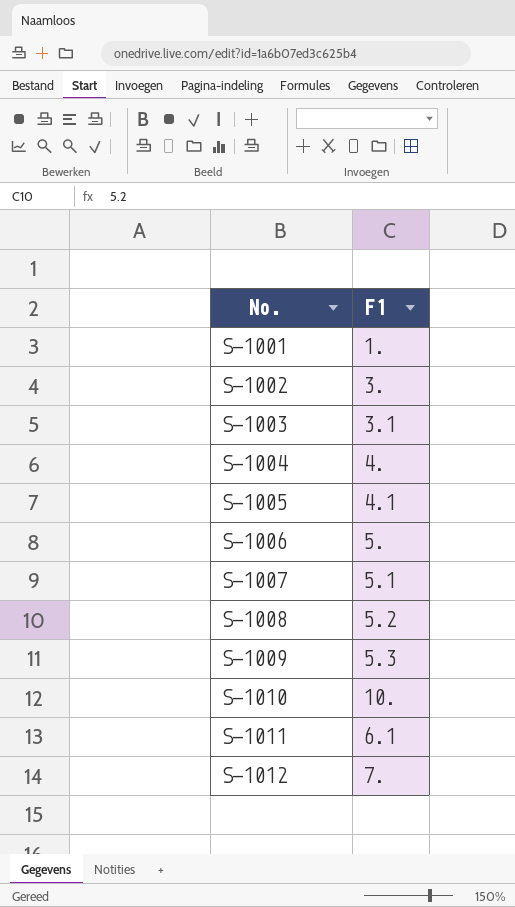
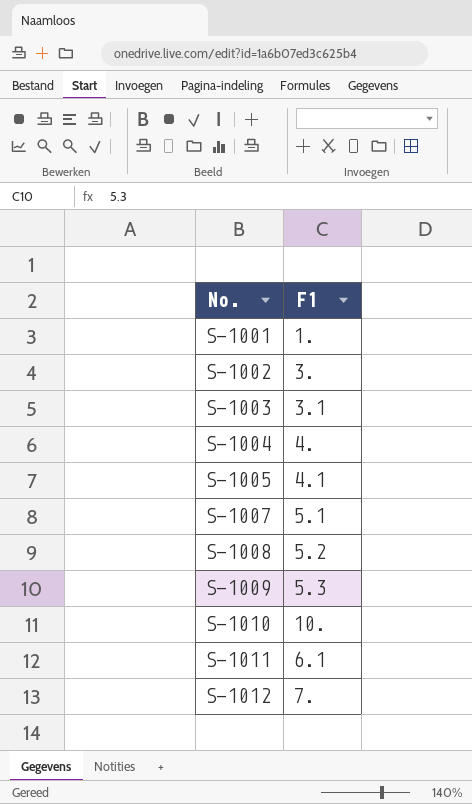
row S-1006: 5. -> none

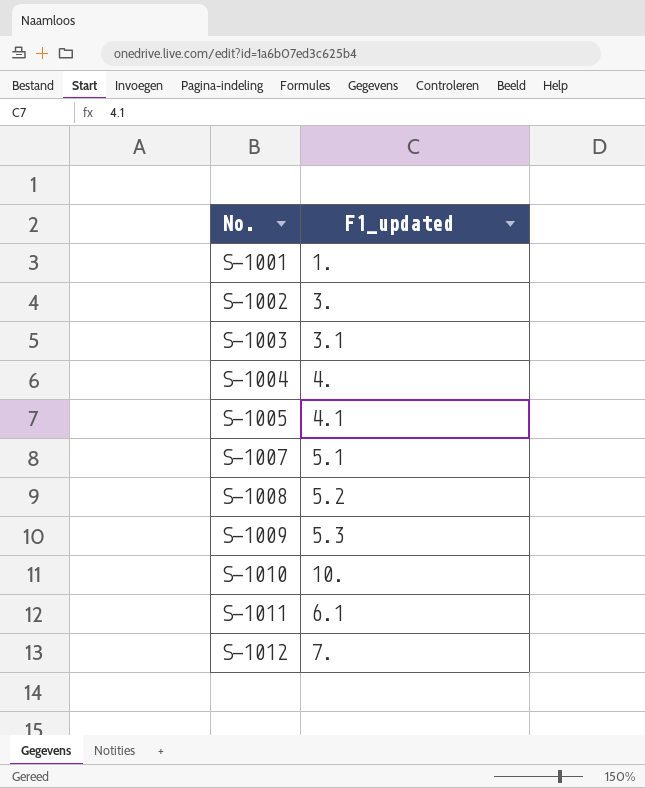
column name: F1 -> F1_updated

